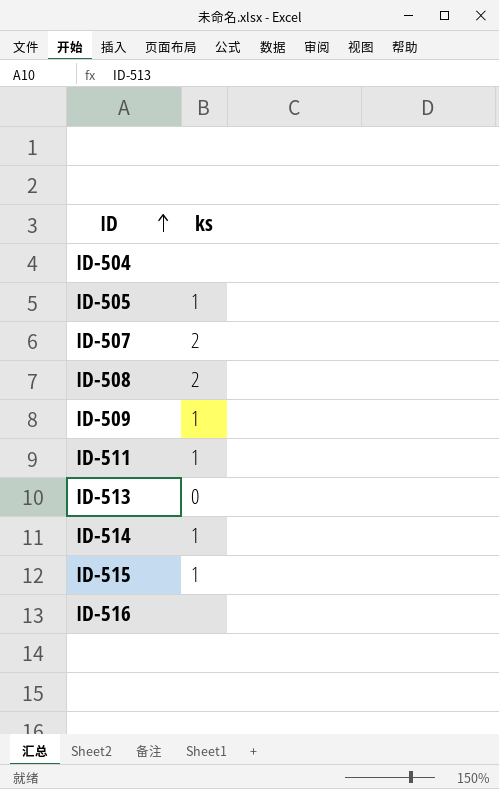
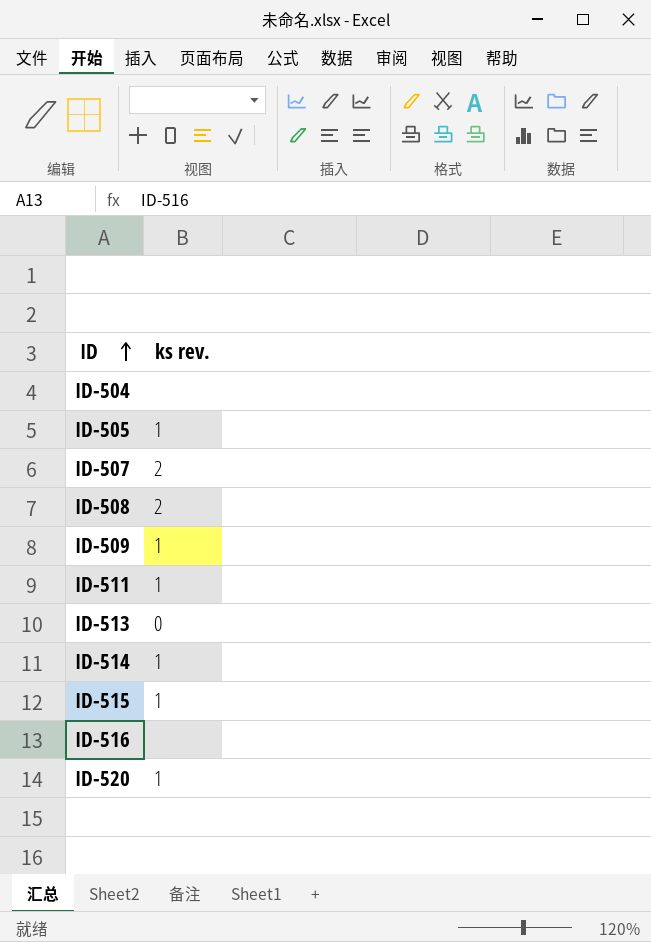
column name: ks -> ks rev.
row ID-520: none -> 1

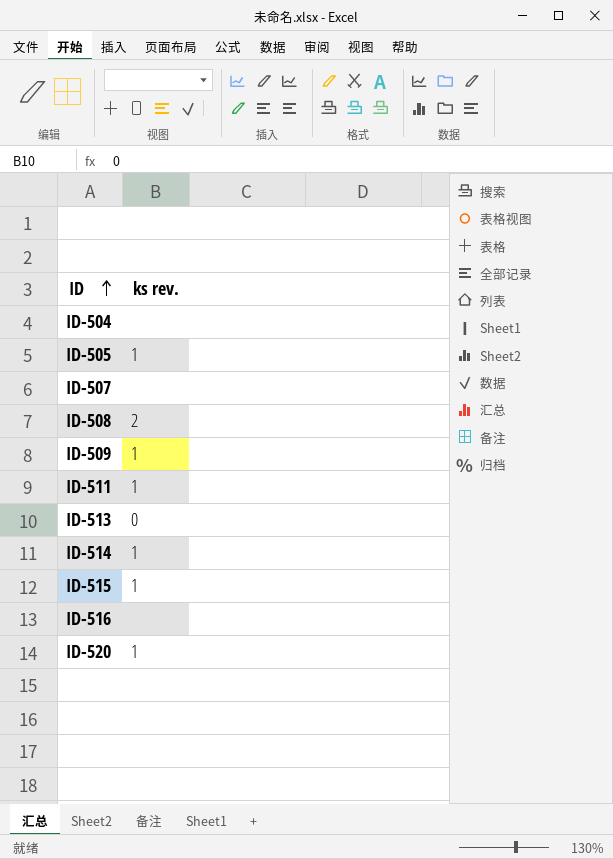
ID-507 | ks rev.: 2 -> none

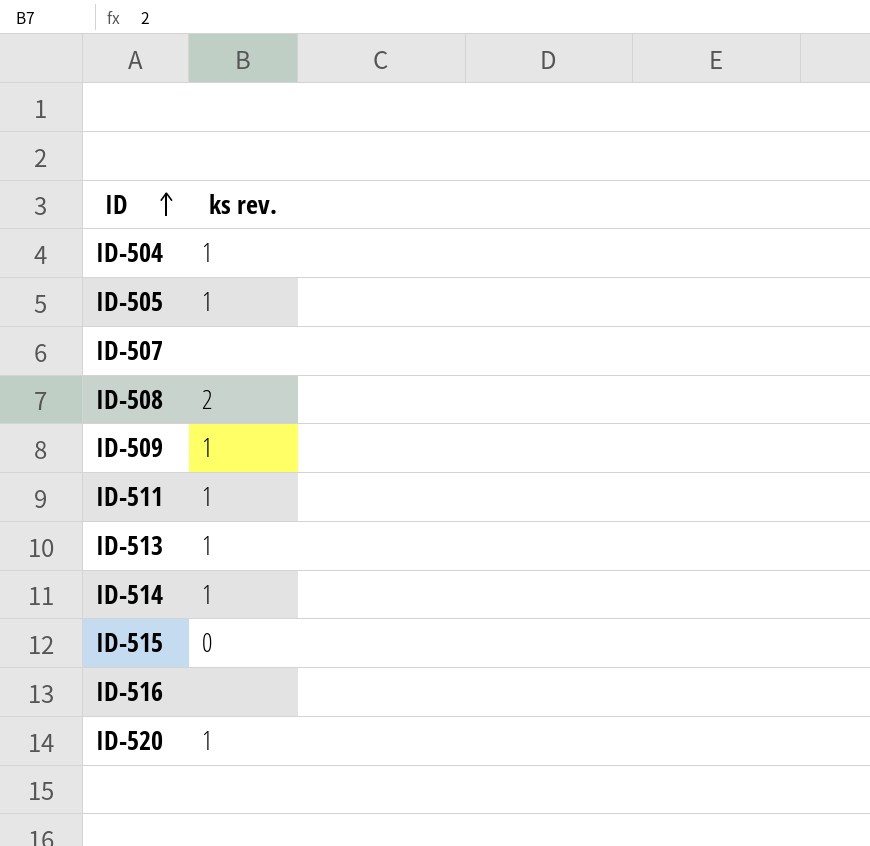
ID-504 | ks rev.: none -> 1
ID-513 | ks rev.: 0 -> 1
ID-515 | ks rev.: 1 -> 0

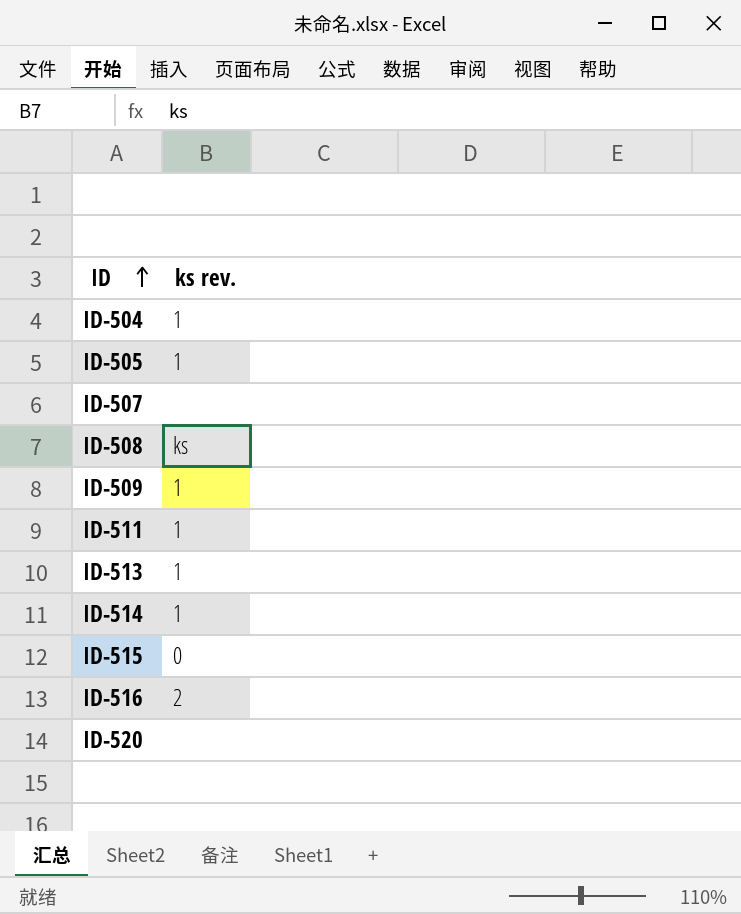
ID-508 | ks rev.: 2 -> ks
ID-516 | ks rev.: none -> 2
ID-520 | ks rev.: 1 -> none

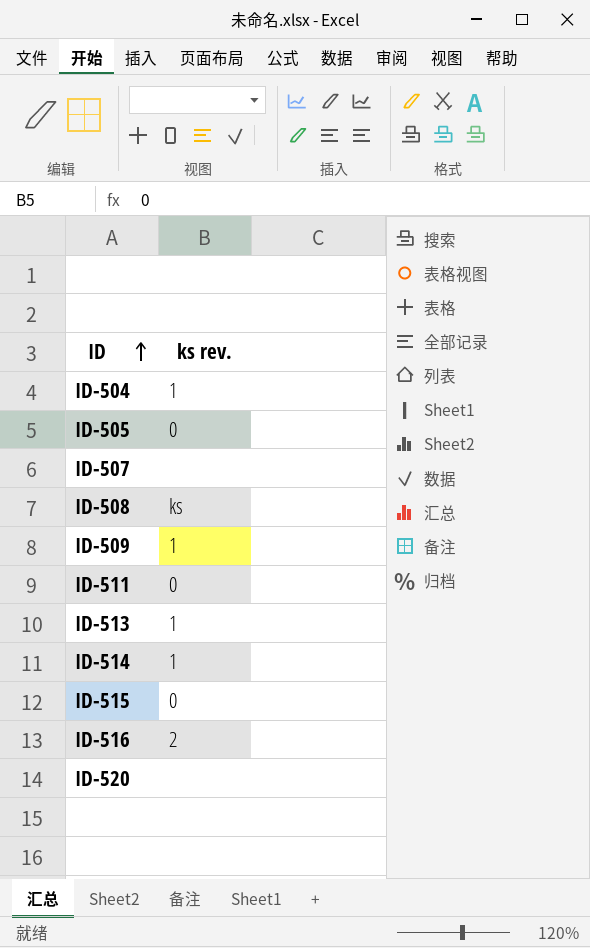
ID-505 | ks rev.: 1 -> 0
ID-511 | ks rev.: 1 -> 0

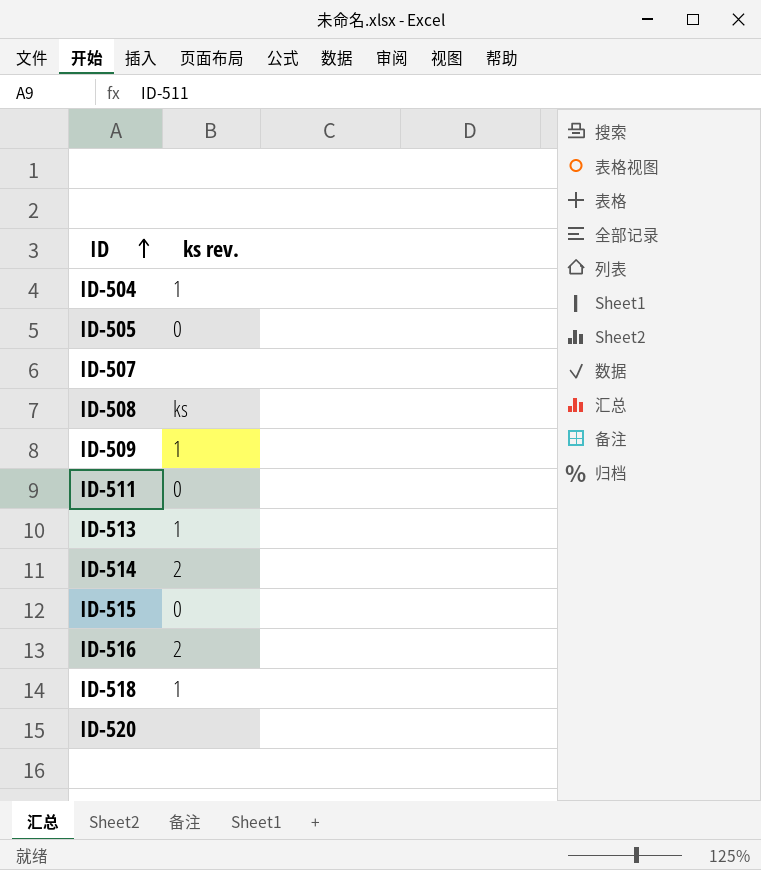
ID-514 | ks rev.: 1 -> 2
row ID-518: none -> 1

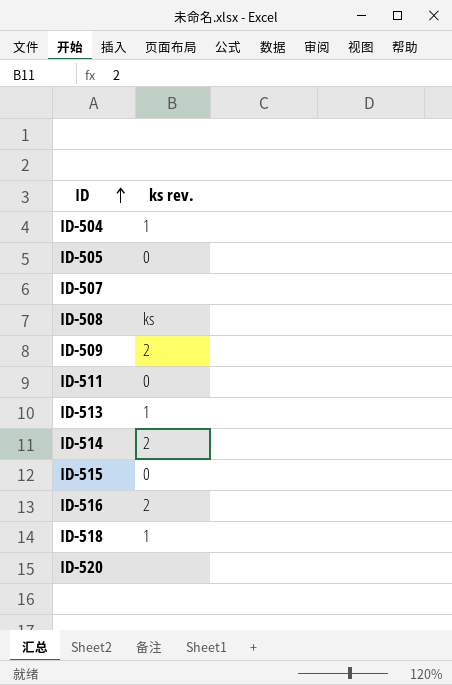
ID-509 | ks rev.: 1 -> 2

